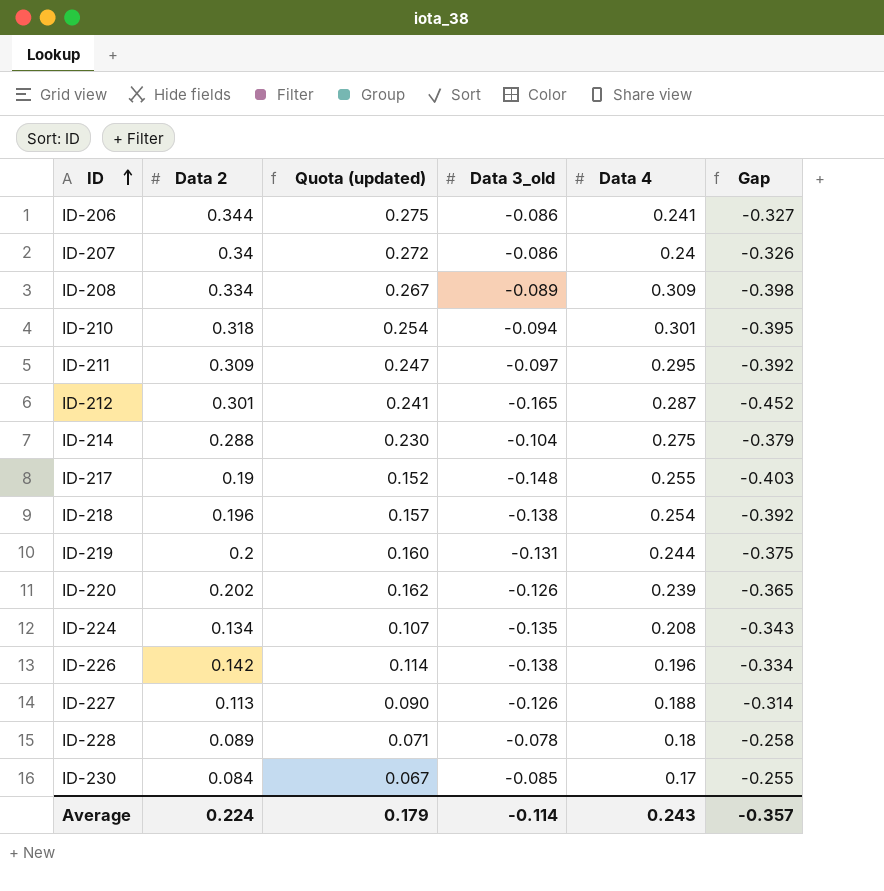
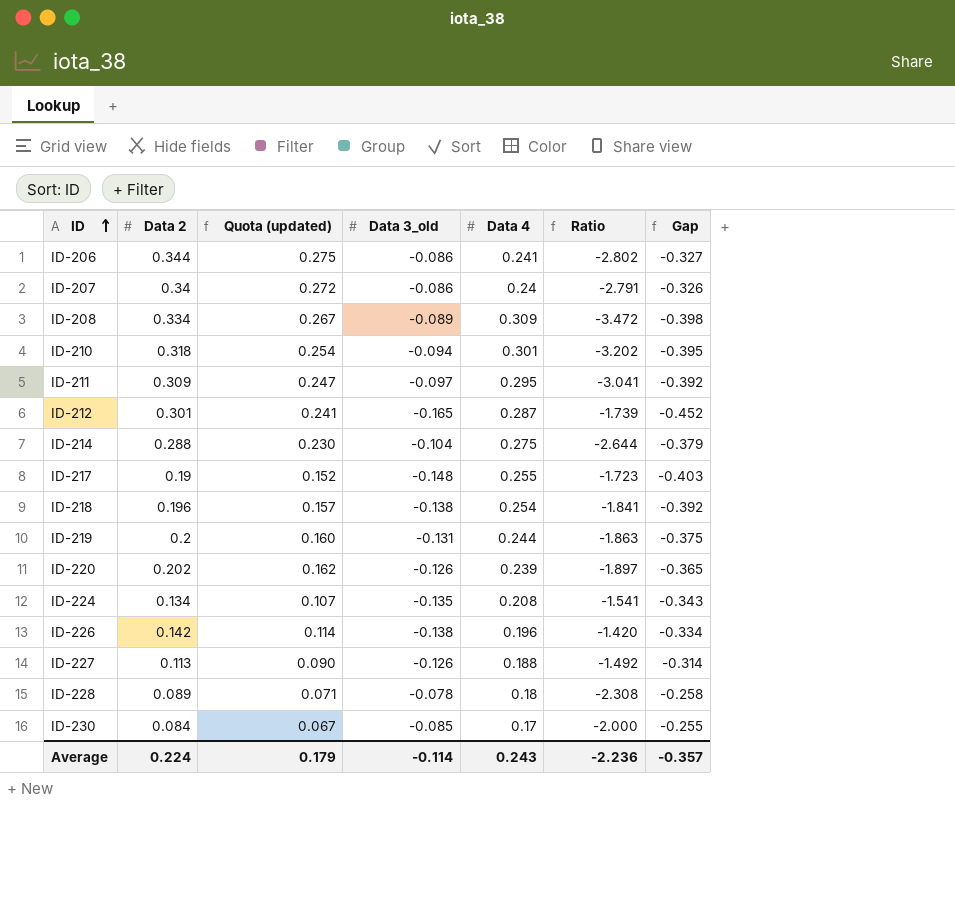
column Ratio | formula: none -> [Data 4] / [Data 3_old]

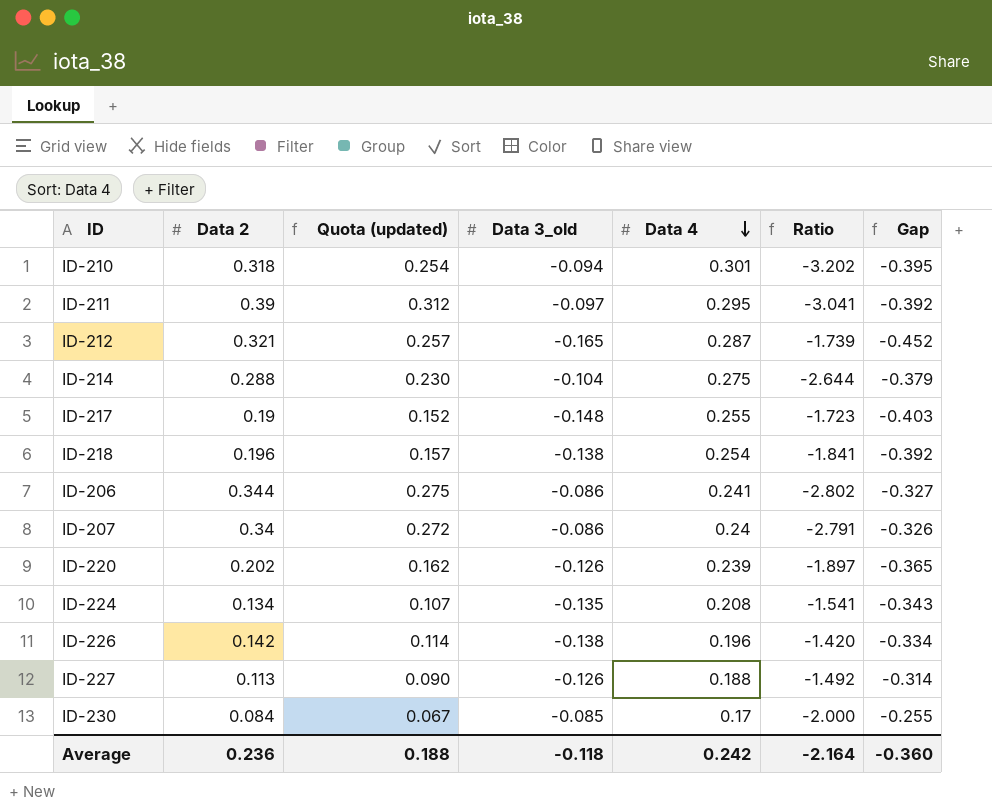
row order: ID ascending -> Data 4 descending
row ID-208: 0.334 | 0.267 | -0.089 | 0.309 | -3.472 | -0.398 -> none
row ID-219: 0.2 | 0.160 | -0.131 | 0.244 | -1.863 | -0.375 -> none
row ID-228: 0.089 | 0.071 | -0.078 | 0.18 | -2.308 | -0.258 -> none
ID-211 | Data 2: 0.309 -> 0.39
ID-211 | Quota (updated): 0.247 -> 0.312
ID-212 | Data 2: 0.301 -> 0.321
ID-212 | Quota (updated): 0.241 -> 0.257
Average | Data 2: 0.224 -> 0.236
Average | Quota (updated): 0.179 -> 0.188
Average | Data 3_old: -0.114 -> -0.118
Average | Data 4: 0.243 -> 0.242
Average | Ratio: -2.236 -> -2.164
Average | Gap: -0.357 -> -0.360

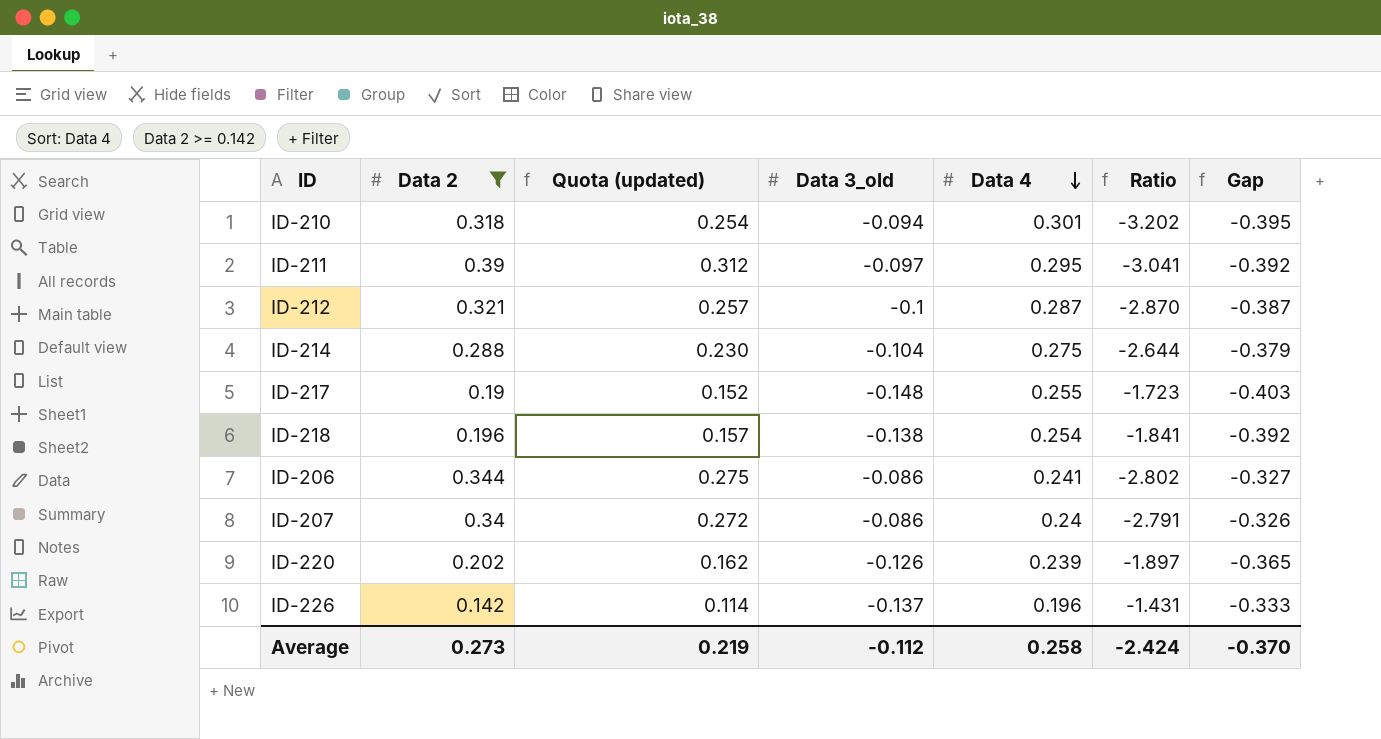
filter: none -> Data 2 >= 0.142
ID-212 | Data 3_old: -0.165 -> -0.1
ID-212 | Ratio: -1.739 -> -2.870
ID-212 | Gap: -0.452 -> -0.387
ID-226 | Data 3_old: -0.138 -> -0.137
ID-226 | Ratio: -1.420 -> -1.431
ID-226 | Gap: -0.334 -> -0.333
Average | Data 2: 0.236 -> 0.273
Average | Quota (updated): 0.188 -> 0.219
Average | Data 3_old: -0.118 -> -0.112
Average | Data 4: 0.242 -> 0.258
Average | Ratio: -2.164 -> -2.424
Average | Gap: -0.360 -> -0.370

